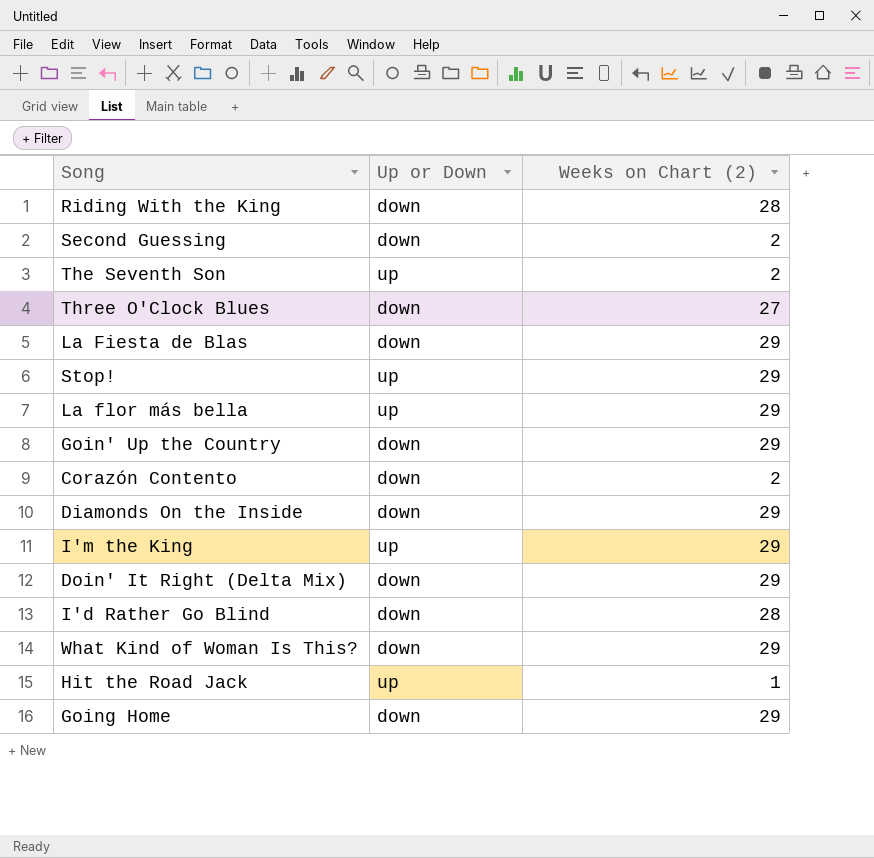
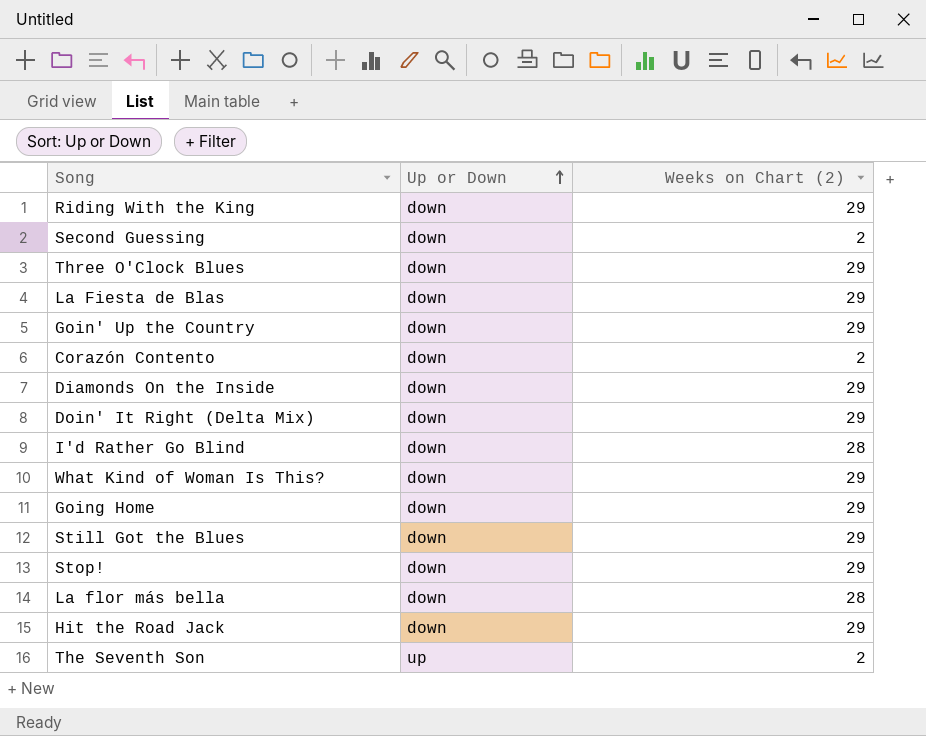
row order: none -> Up or Down ascending
row I'm the King: up | 29 -> none
Riding With the King | Weeks on Chart (2): 28 -> 29
Three O'Clock Blues | Weeks on Chart (2): 27 -> 29
row Still Got the Blues: none -> down | 29
Stop! | Up or Down: up -> down
La flor más bella | Up or Down: up -> down
La flor más bella | Weeks on Chart (2): 29 -> 28
Hit the Road Jack | Up or Down: up -> down
Hit the Road Jack | Weeks on Chart (2): 1 -> 29

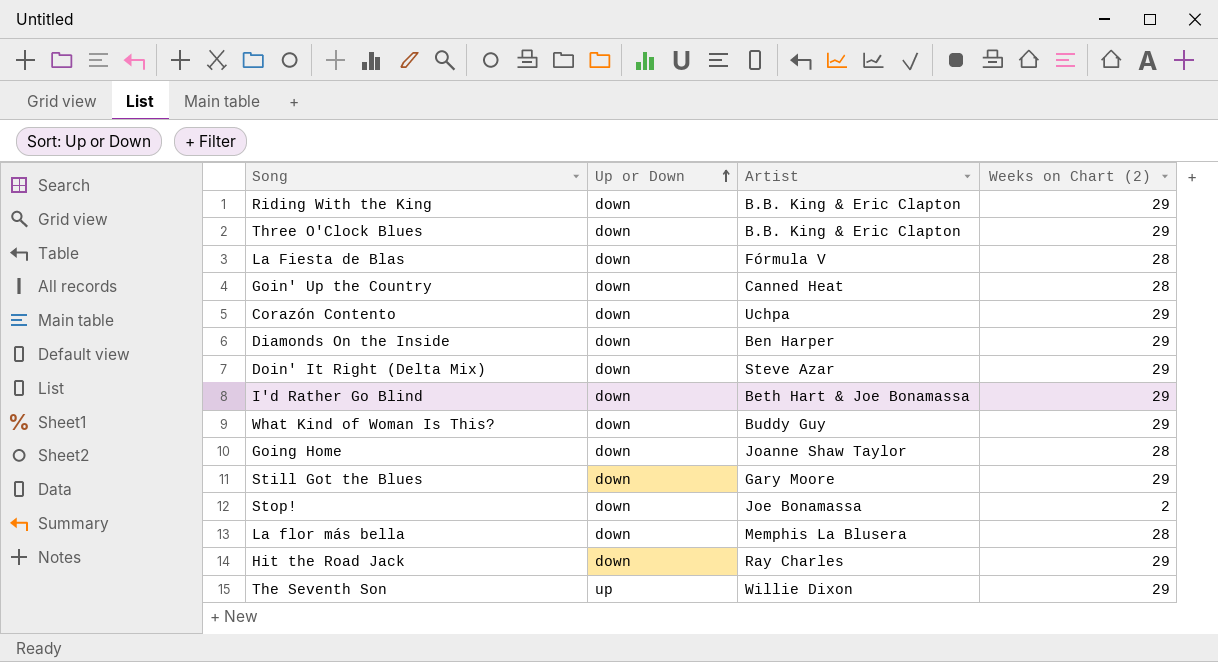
column Artist | position: none -> 3
row Second Guessing: down | 2 -> none
La Fiesta de Blas | Weeks on Chart (2): 29 -> 28
Goin' Up the Country | Weeks on Chart (2): 29 -> 28
Corazón Contento | Weeks on Chart (2): 2 -> 29
I'd Rather Go Blind | Weeks on Chart (2): 28 -> 29
Going Home | Weeks on Chart (2): 29 -> 28
Stop! | Weeks on Chart (2): 29 -> 2
The Seventh Son | Weeks on Chart (2): 2 -> 29

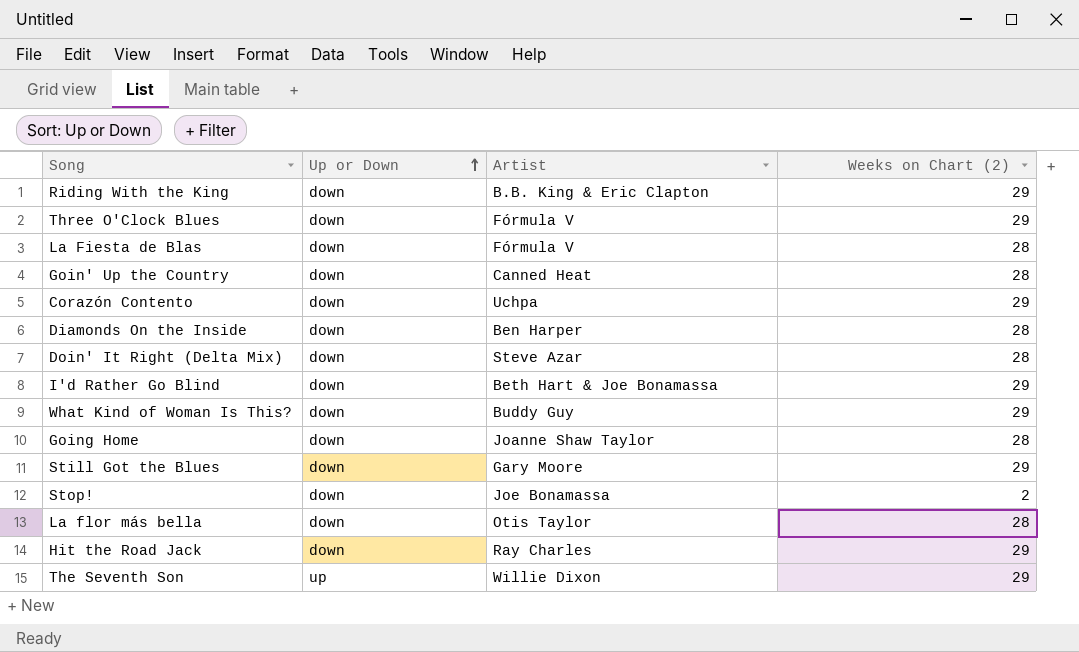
Three O'Clock Blues | Artist: B.B. King & Eric Clapton -> Fórmula V
Diamonds On the Inside | Weeks on Chart (2): 29 -> 28
Doin' It Right (Delta Mix) | Weeks on Chart (2): 29 -> 28
La flor más bella | Artist: Memphis La Blusera -> Otis Taylor

